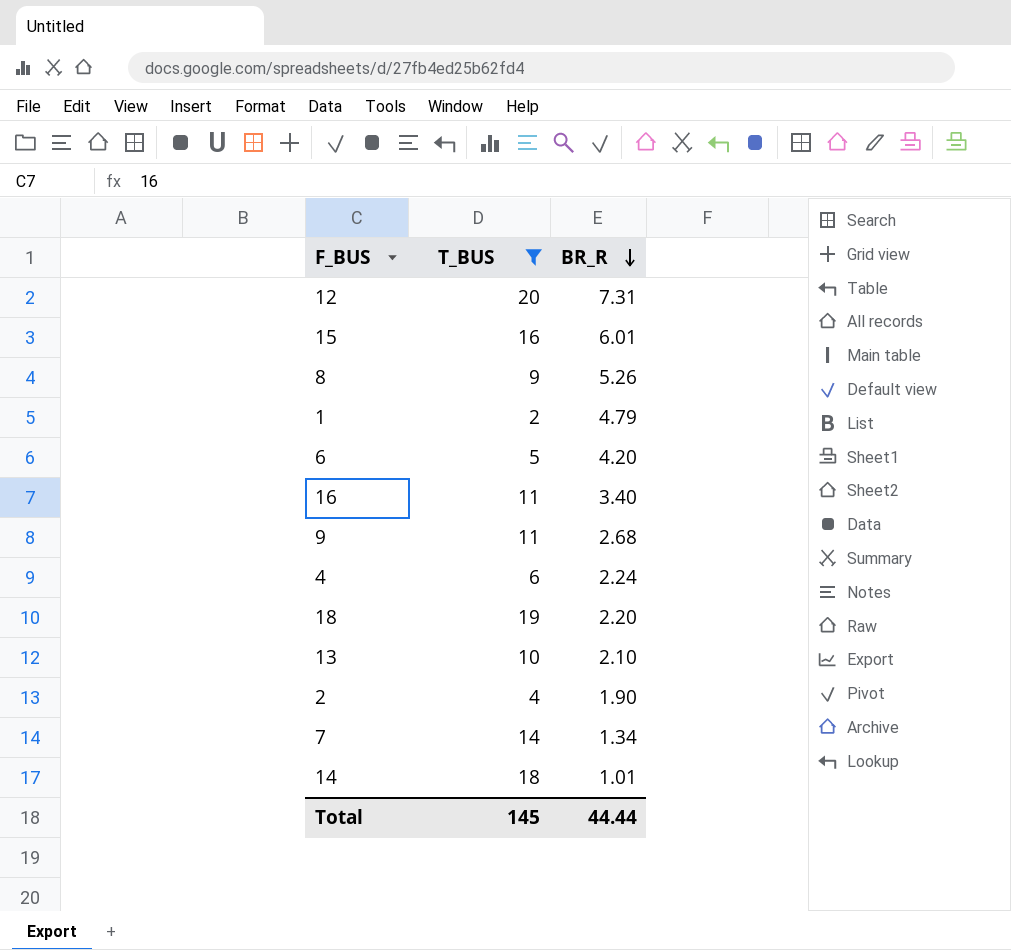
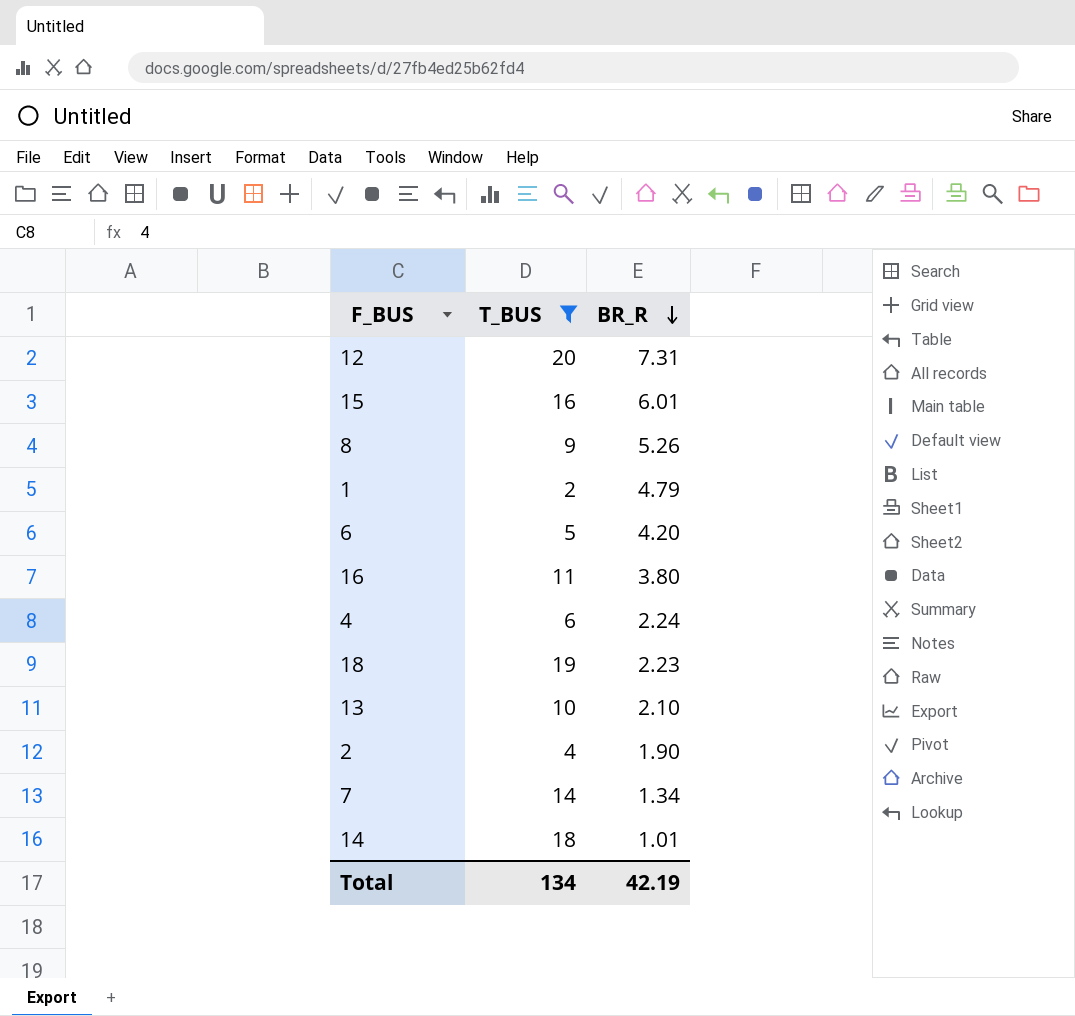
row 9: 11 | 2.68 -> none
16 | BR_R: 3.40 -> 3.80
18 | BR_R: 2.20 -> 2.23
Total | T_BUS: 145 -> 134
Total | BR_R: 44.44 -> 42.19

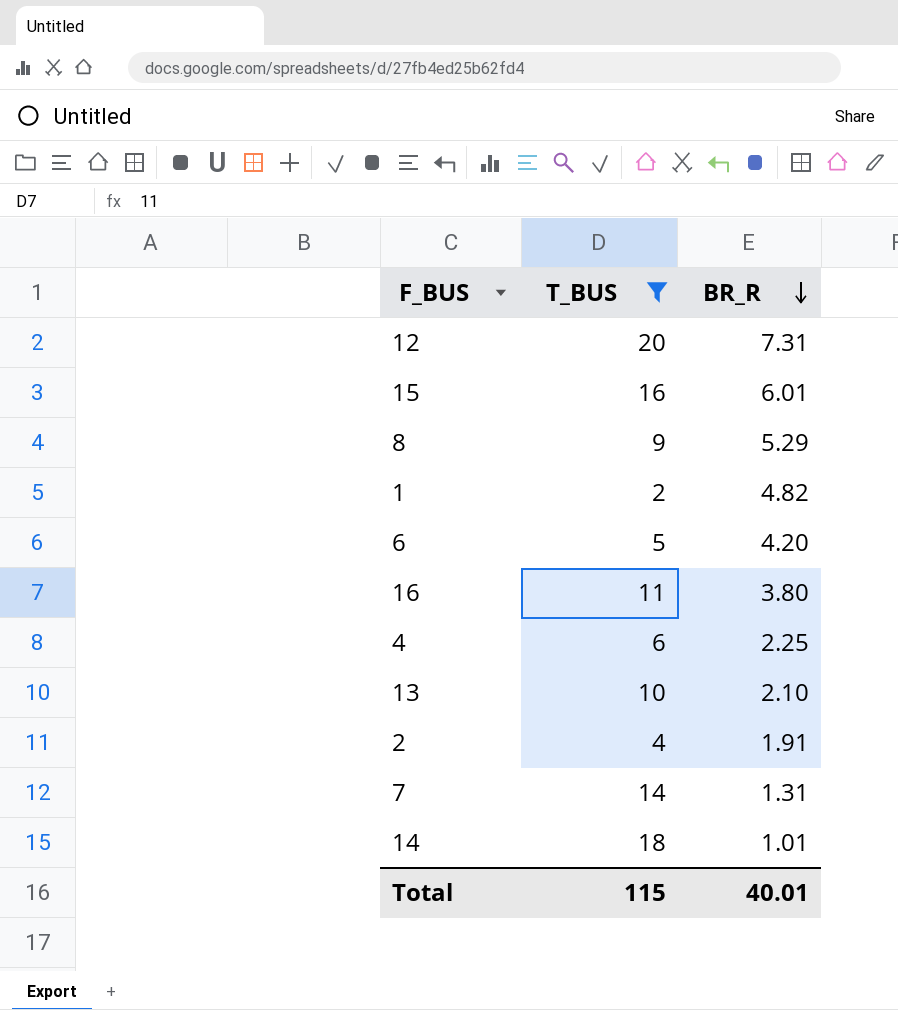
row 18: 19 | 2.23 -> none
8 | BR_R: 5.26 -> 5.29
1 | BR_R: 4.79 -> 4.82
4 | BR_R: 2.24 -> 2.25
2 | BR_R: 1.90 -> 1.91
7 | BR_R: 1.34 -> 1.31
Total | T_BUS: 134 -> 115
Total | BR_R: 42.19 -> 40.01

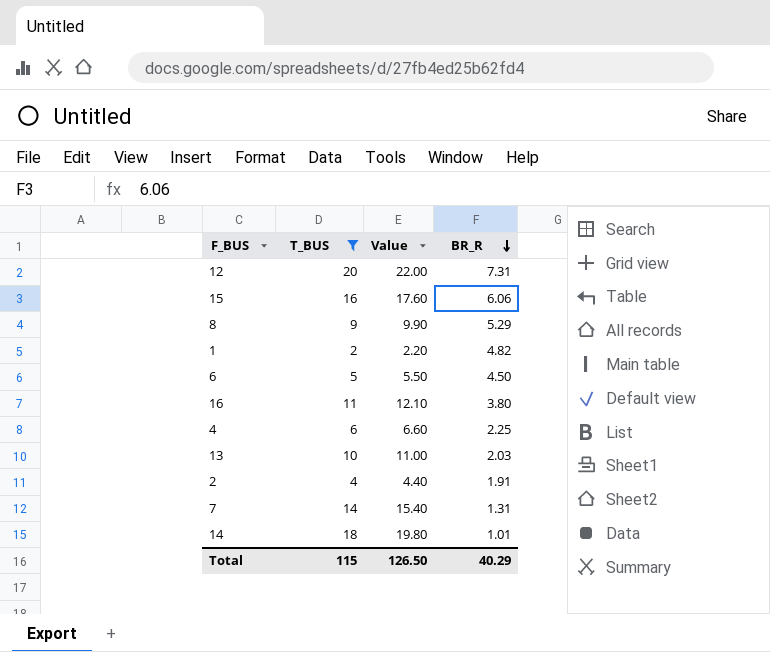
column Value | formula: none -> [T_BUS] * 1.1
15 | BR_R: 6.01 -> 6.06
6 | BR_R: 4.20 -> 4.50
13 | BR_R: 2.10 -> 2.03
Total | BR_R: 40.01 -> 40.29

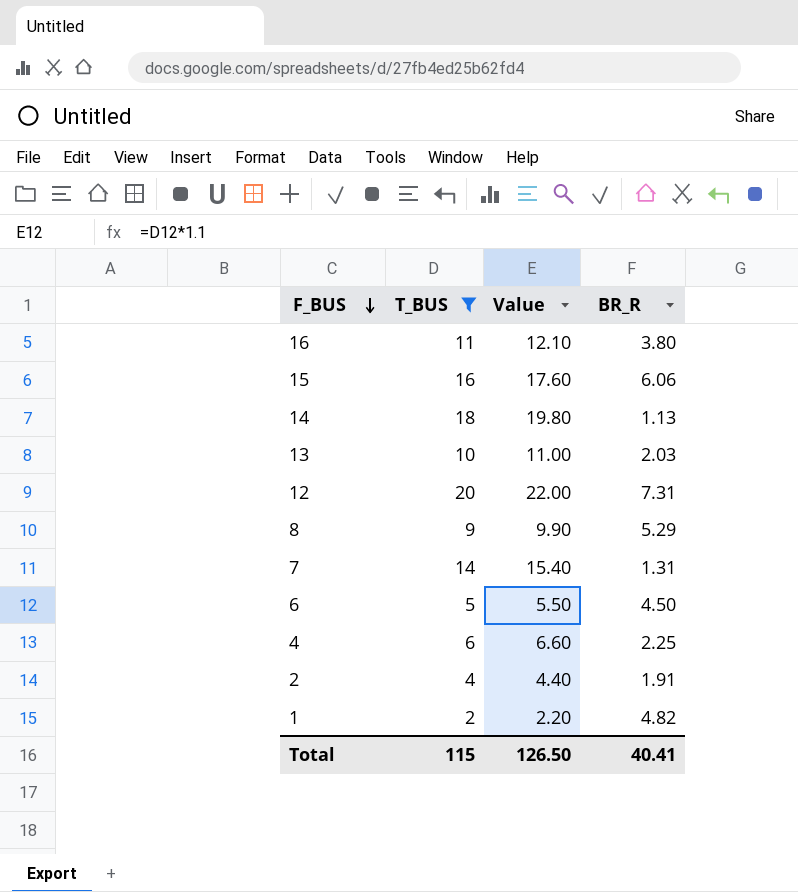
row order: BR_R descending -> F_BUS descending
14 | BR_R: 1.01 -> 1.13
Total | BR_R: 40.29 -> 40.41

